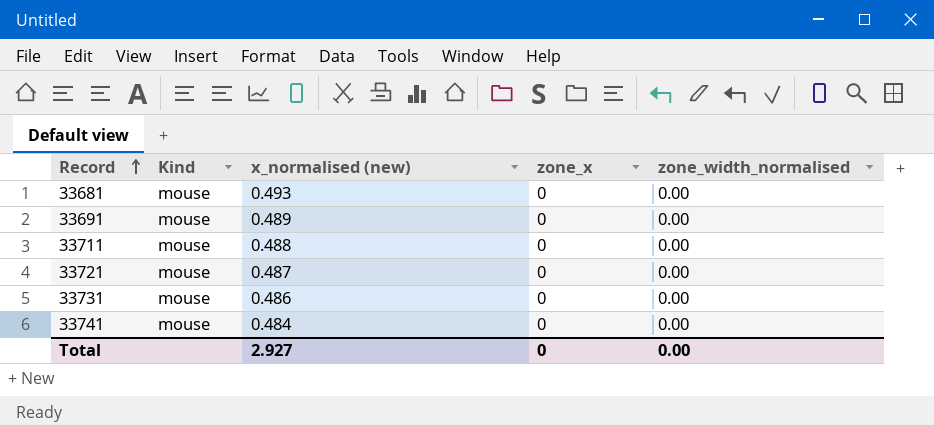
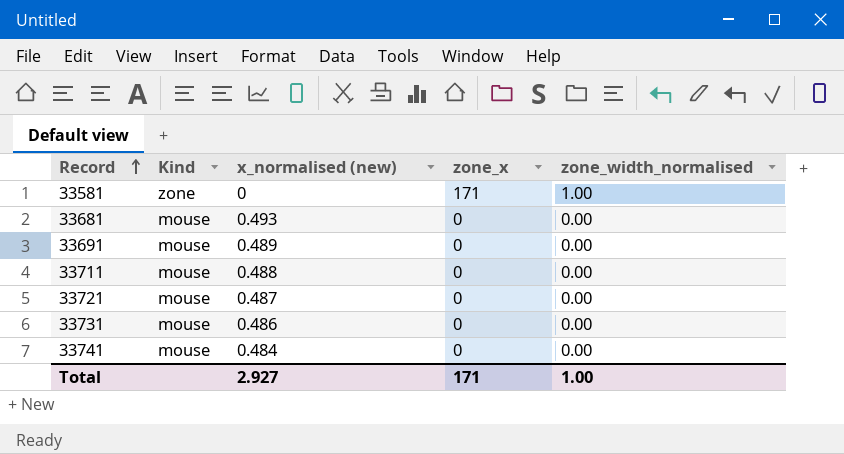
row 33581: none -> zone | 0 | 171 | 1.00
Total | zone_x: 0 -> 171
Total | zone_width_normalised: 0.00 -> 1.00

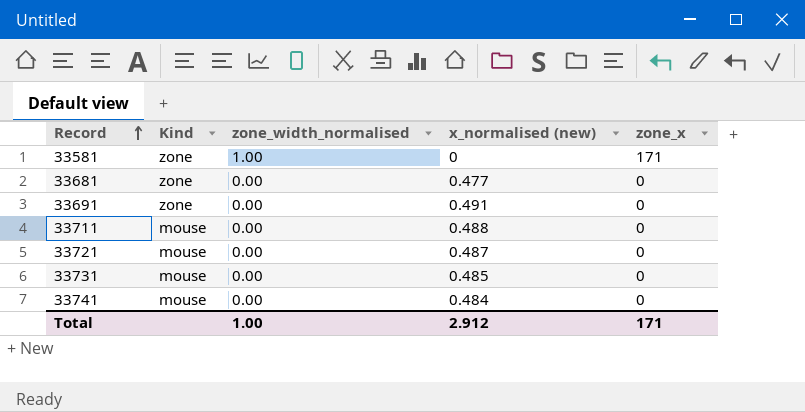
column zone_width_normalised | position: 5 -> 3
33681 | Kind: mouse -> zone
33681 | x_normalised (new): 0.493 -> 0.477
33691 | Kind: mouse -> zone
33691 | x_normalised (new): 0.489 -> 0.491
33731 | x_normalised (new): 0.486 -> 0.485
Total | x_normalised (new): 2.927 -> 2.912

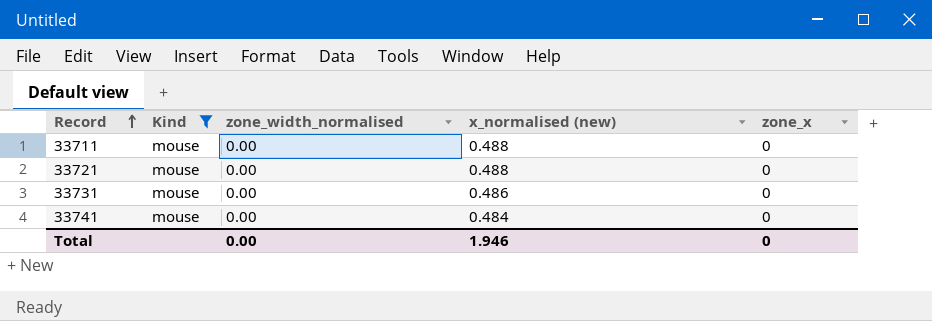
filter: none -> Kind = mouse
33721 | x_normalised (new): 0.487 -> 0.488
33731 | x_normalised (new): 0.485 -> 0.486
Total | zone_width_normalised: 1.00 -> 0.00
Total | x_normalised (new): 2.912 -> 1.946
Total | zone_x: 171 -> 0

